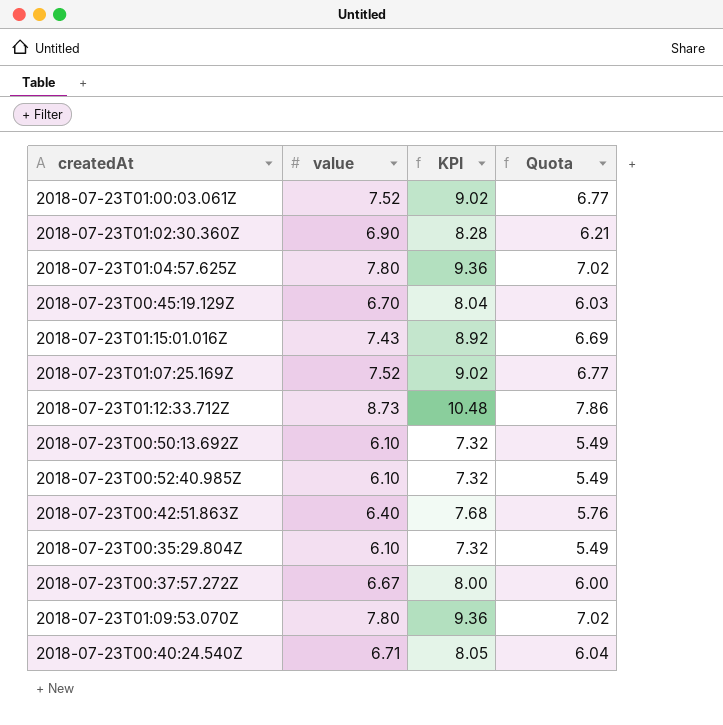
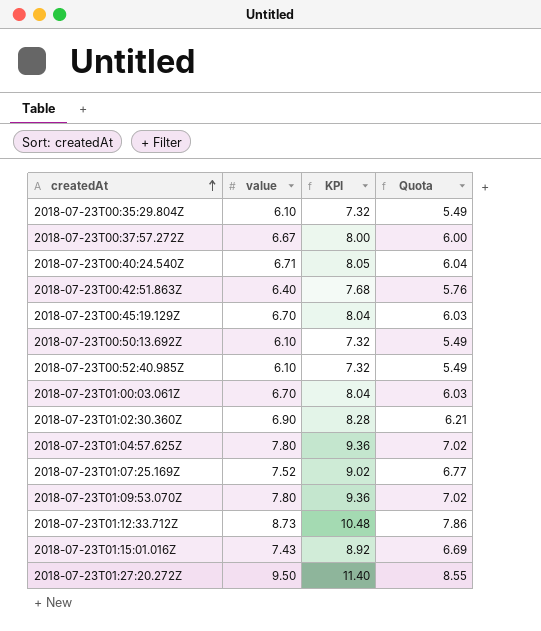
row order: none -> createdAt ascending
2018-07-23T01:00:03.061Z | value: 7.52 -> 6.70
2018-07-23T01:00:03.061Z | KPI: 9.02 -> 8.04
2018-07-23T01:00:03.061Z | Quota: 6.77 -> 6.03
row 2018-07-23T01:27:20.272Z: none -> 9.50 | 11.40 | 8.55

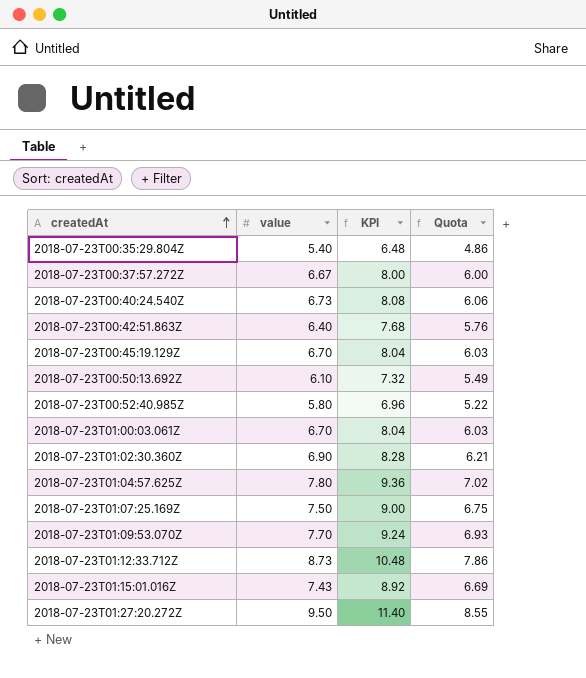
2018-07-23T00:35:29.804Z | value: 6.10 -> 5.40
2018-07-23T00:35:29.804Z | KPI: 7.32 -> 6.48
2018-07-23T00:35:29.804Z | Quota: 5.49 -> 4.86
2018-07-23T00:40:24.540Z | value: 6.71 -> 6.73
2018-07-23T00:40:24.540Z | KPI: 8.05 -> 8.08
2018-07-23T00:40:24.540Z | Quota: 6.04 -> 6.06
2018-07-23T00:52:40.985Z | value: 6.10 -> 5.80
2018-07-23T00:52:40.985Z | KPI: 7.32 -> 6.96
2018-07-23T00:52:40.985Z | Quota: 5.49 -> 5.22
2018-07-23T01:07:25.169Z | value: 7.52 -> 7.50
2018-07-23T01:07:25.169Z | KPI: 9.02 -> 9.00
2018-07-23T01:07:25.169Z | Quota: 6.77 -> 6.75
2018-07-23T01:09:53.070Z | value: 7.80 -> 7.70
2018-07-23T01:09:53.070Z | KPI: 9.36 -> 9.24
2018-07-23T01:09:53.070Z | Quota: 7.02 -> 6.93

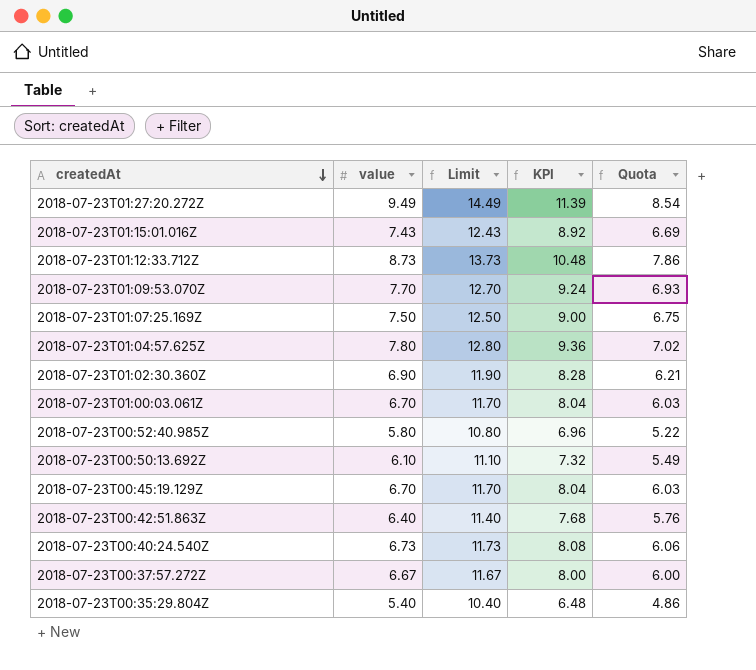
row order: createdAt ascending -> createdAt descending
column Limit | formula: none -> [value] + 5
2018-07-23T01:27:20.272Z | value: 9.50 -> 9.49
2018-07-23T01:27:20.272Z | KPI: 11.40 -> 11.39
2018-07-23T01:27:20.272Z | Quota: 8.55 -> 8.54

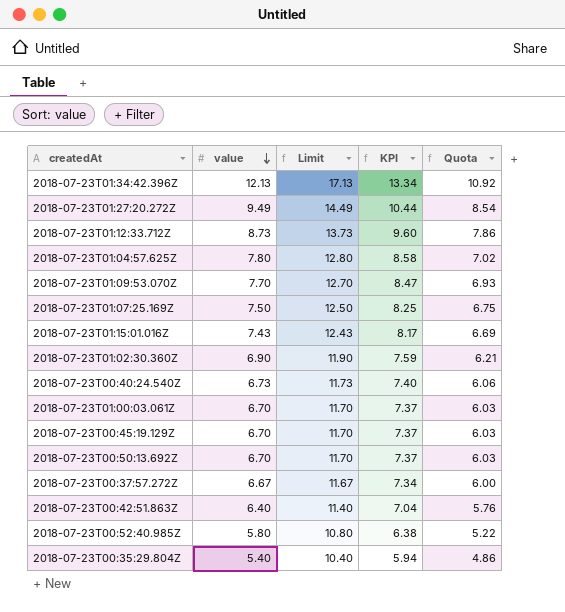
row order: createdAt descending -> value descending
column KPI | formula: [value] * 1.2 -> [value] * 1.1
row 2018-07-23T01:34:42.396Z: none -> 12.13 | 17.13 | 13.34 | 10.92
2018-07-23T00:50:13.692Z | value: 6.10 -> 6.70
2018-07-23T00:50:13.692Z | Limit: 11.10 -> 11.70
2018-07-23T00:50:13.692Z | Quota: 5.49 -> 6.03

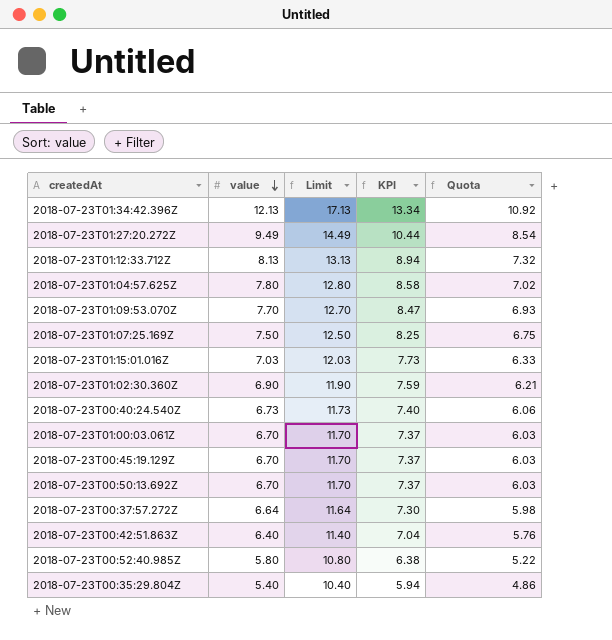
2018-07-23T01:12:33.712Z | value: 8.73 -> 8.13
2018-07-23T01:12:33.712Z | Limit: 13.73 -> 13.13
2018-07-23T01:12:33.712Z | KPI: 9.60 -> 8.94
2018-07-23T01:12:33.712Z | Quota: 7.86 -> 7.32
2018-07-23T01:15:01.016Z | value: 7.43 -> 7.03
2018-07-23T01:15:01.016Z | Limit: 12.43 -> 12.03
2018-07-23T01:15:01.016Z | KPI: 8.17 -> 7.73
2018-07-23T01:15:01.016Z | Quota: 6.69 -> 6.33
2018-07-23T00:37:57.272Z | value: 6.67 -> 6.64
2018-07-23T00:37:57.272Z | Limit: 11.67 -> 11.64
2018-07-23T00:37:57.272Z | KPI: 7.34 -> 7.30
2018-07-23T00:37:57.272Z | Quota: 6.00 -> 5.98

